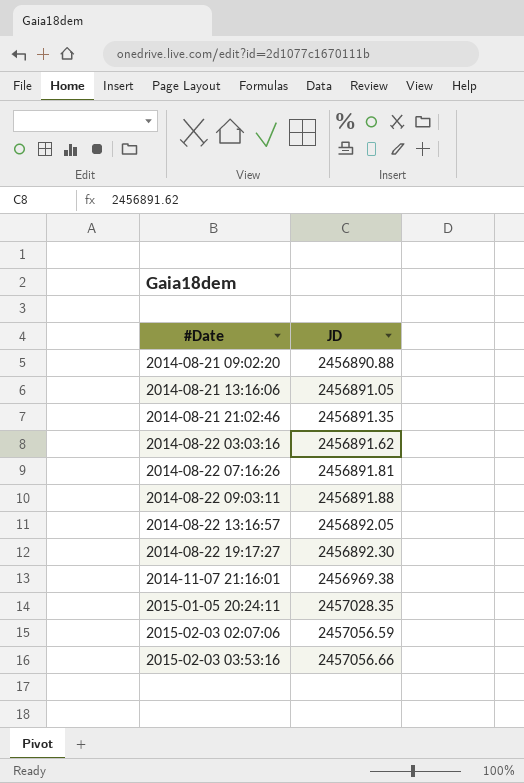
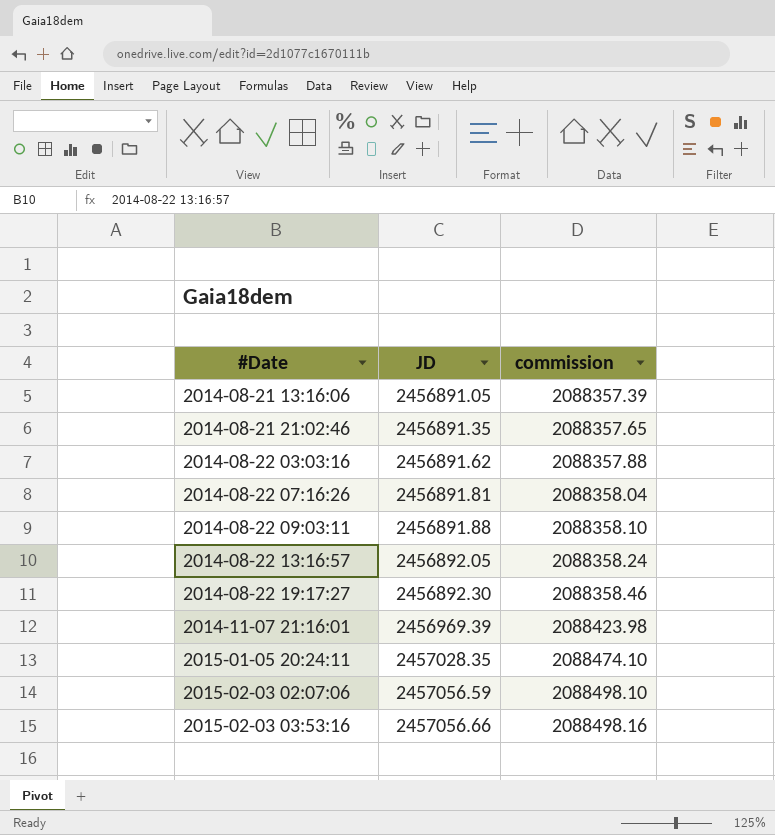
column commission | formula: none -> [JD] * 0.85
row 2014-08-21 09:02:20: 2456890.88 -> none
2014-11-07 21:16:01 | JD: 2456969.38 -> 2456969.39

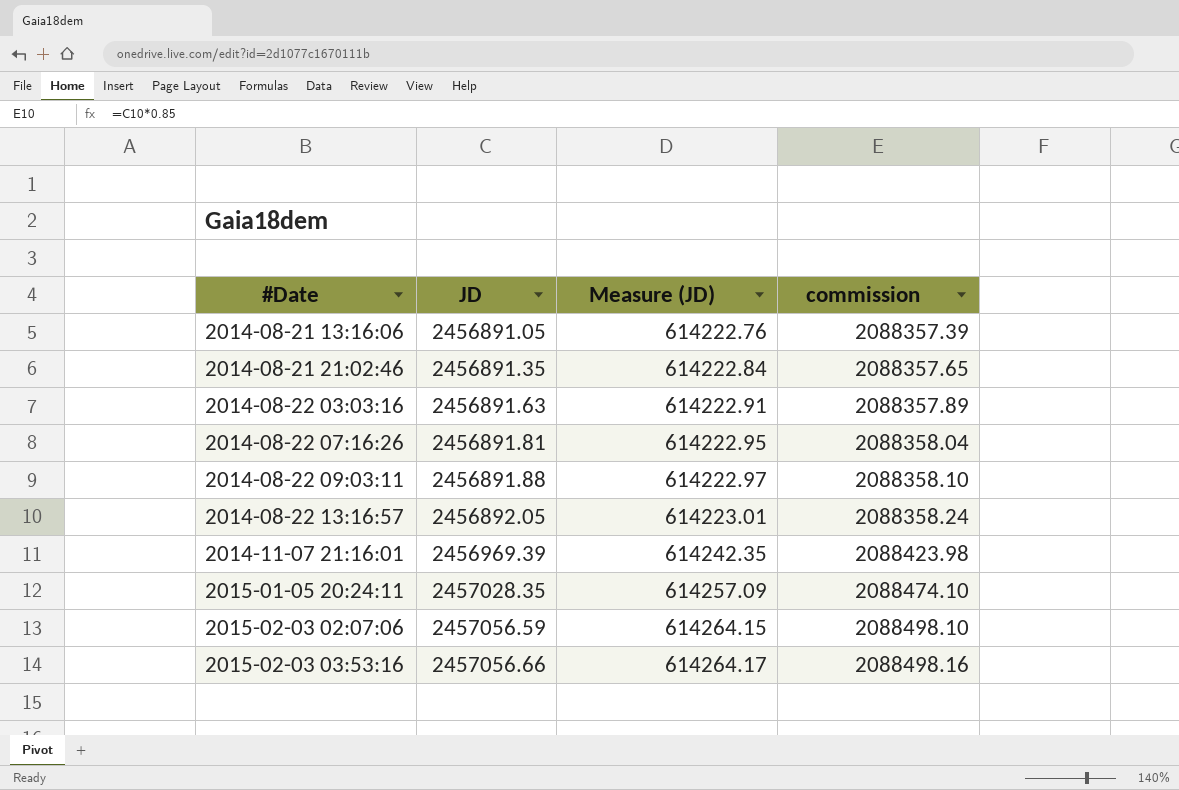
column Measure (JD) | formula: none -> [JD] * 0.25
row 2014-08-22 19:17:27: 2456892.30 | 2088358.46 -> none
2014-08-22 03:03:16 | JD: 2456891.62 -> 2456891.63
2014-08-22 03:03:16 | commission: 2088357.88 -> 2088357.89

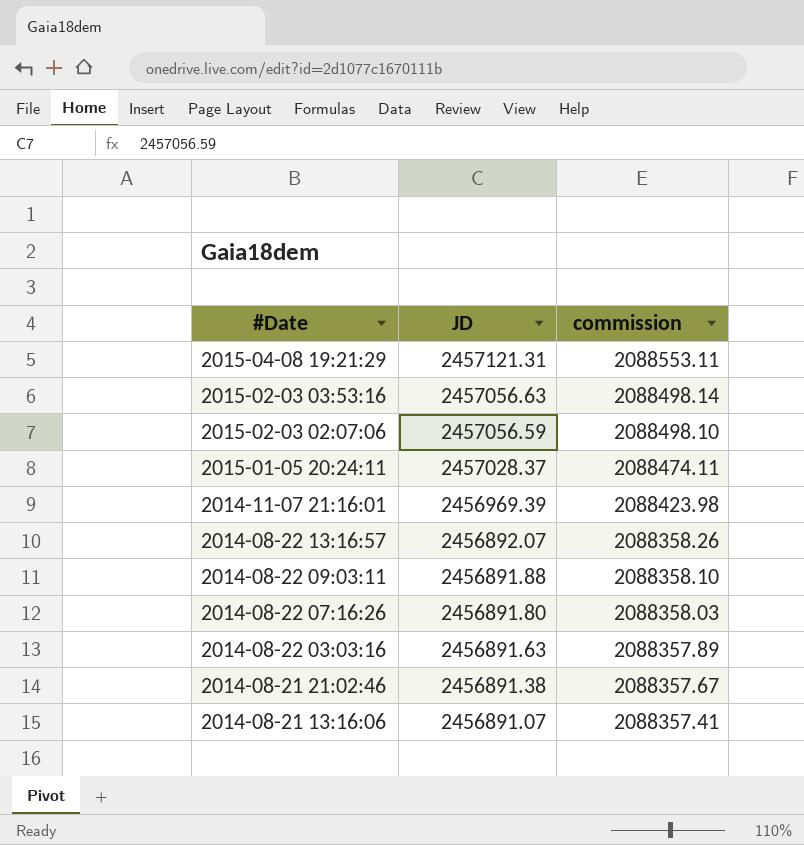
row order: #Date ascending -> #Date descending
column Measure (JD) | formula: [JD] * 0.25 -> none
row 2015-04-08 19:21:29: none -> 2457121.31 | 2088553.11
2015-02-03 03:53:16 | JD: 2457056.66 -> 2457056.63
2015-02-03 03:53:16 | commission: 2088498.16 -> 2088498.14
2015-01-05 20:24:11 | JD: 2457028.35 -> 2457028.37
2015-01-05 20:24:11 | commission: 2088474.10 -> 2088474.11
2014-08-22 13:16:57 | JD: 2456892.05 -> 2456892.07
2014-08-22 13:16:57 | commission: 2088358.24 -> 2088358.26
2014-08-22 07:16:26 | JD: 2456891.81 -> 2456891.80
2014-08-22 07:16:26 | commission: 2088358.04 -> 2088358.03
2014-08-21 21:02:46 | JD: 2456891.35 -> 2456891.38
2014-08-21 21:02:46 | commission: 2088357.65 -> 2088357.67
2014-08-21 13:16:06 | JD: 2456891.05 -> 2456891.07
2014-08-21 13:16:06 | commission: 2088357.39 -> 2088357.41

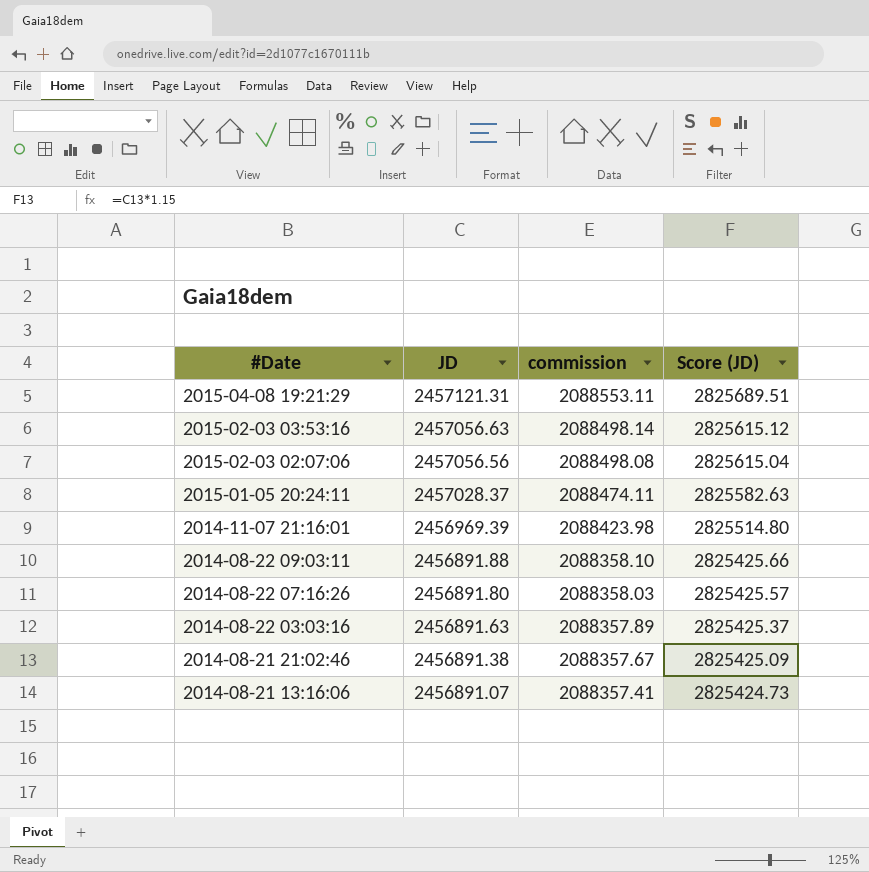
column Score (JD) | formula: none -> [JD] * 1.15
row 2014-08-22 13:16:57: 2456892.07 | 2088358.26 -> none
2015-02-03 02:07:06 | JD: 2457056.59 -> 2457056.56
2015-02-03 02:07:06 | commission: 2088498.10 -> 2088498.08

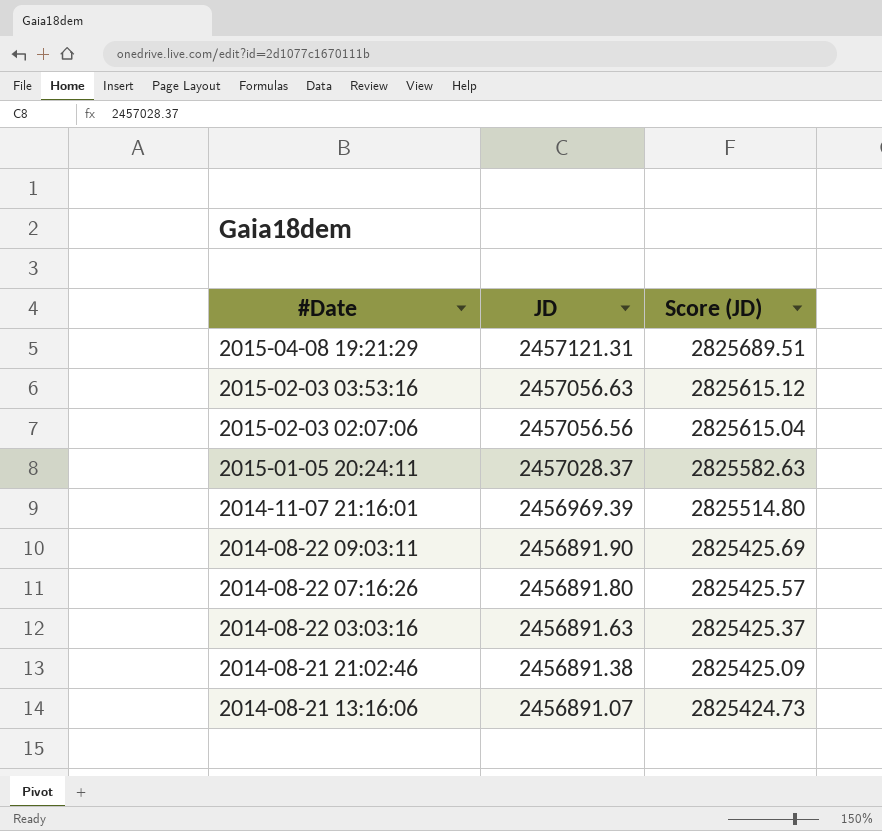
column commission | formula: [JD] * 0.85 -> none
2014-08-22 09:03:11 | JD: 2456891.88 -> 2456891.90
2014-08-22 09:03:11 | Score (JD): 2825425.66 -> 2825425.69

